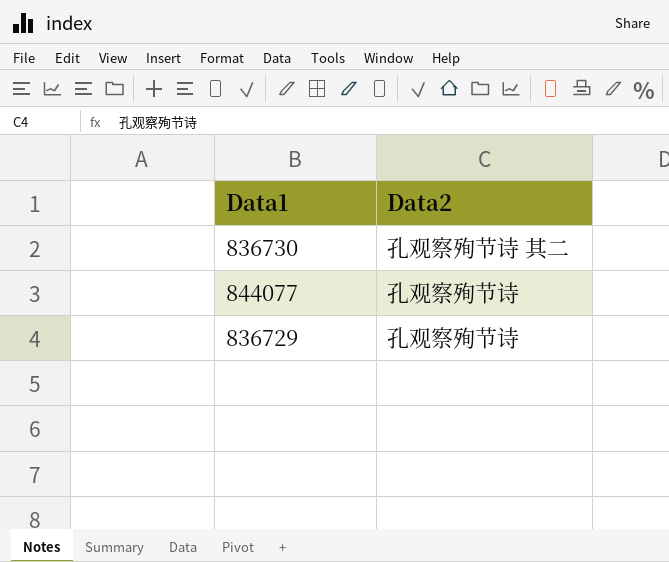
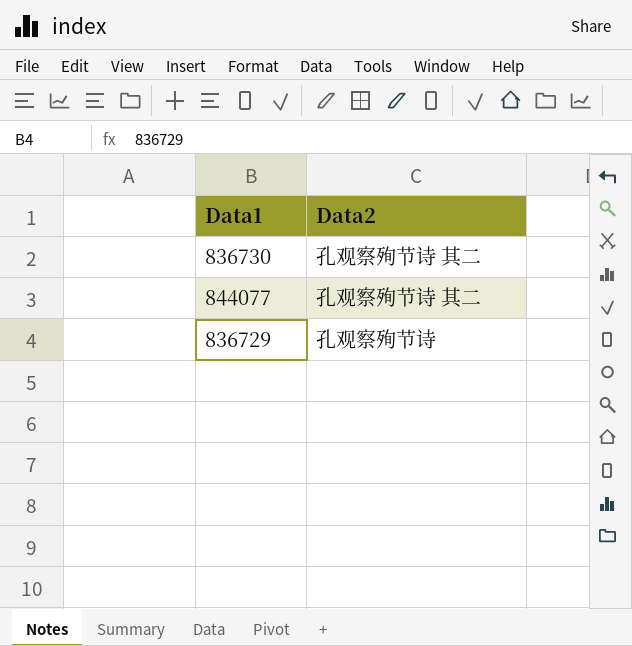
844077 | Data2: 孔观察殉节诗 -> 孔观察殉节诗 其二

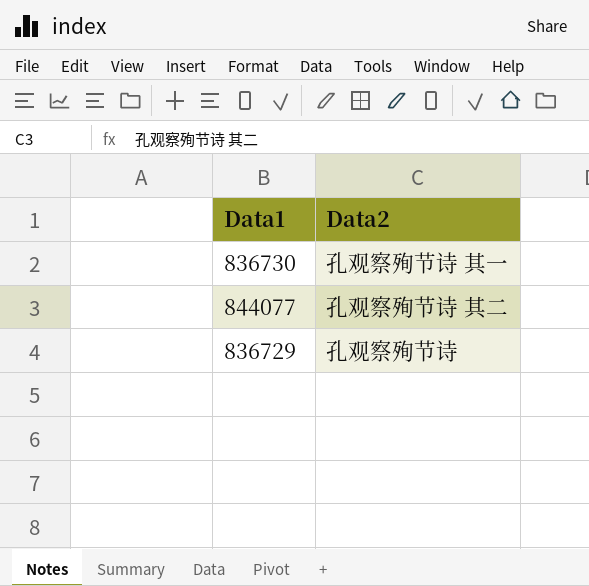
836730 | Data2: 孔观察殉节诗 其二 -> 孔观察殉节诗 其一

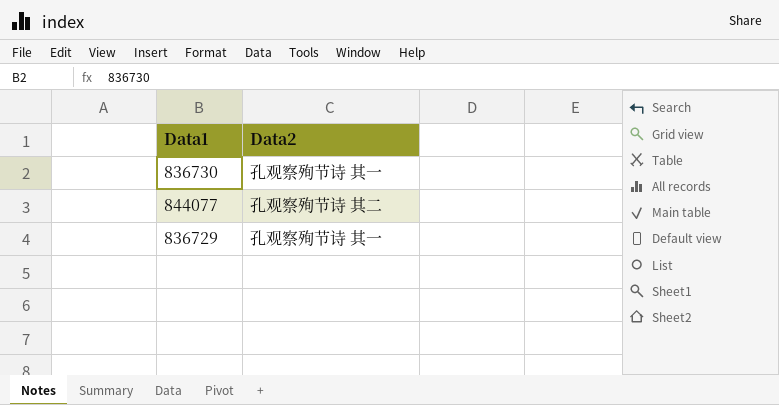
836729 | Data2: 孔观察殉节诗 -> 孔观察殉节诗 其一

